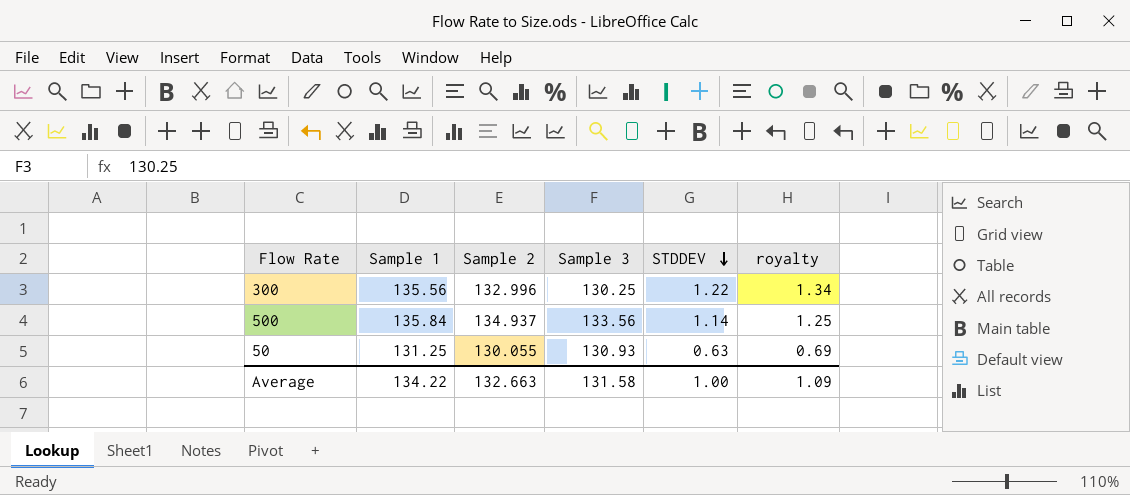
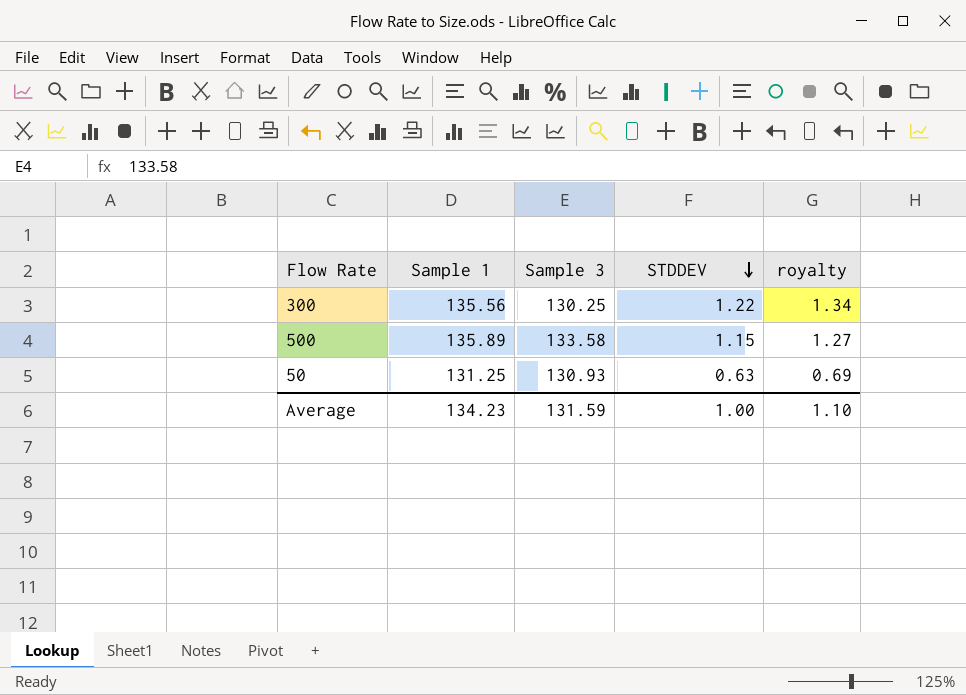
column Sample 2 | position: 3 -> none
500 | Sample 1: 135.84 -> 135.89
500 | Sample 3: 133.56 -> 133.58
500 | STDDEV: 1.14 -> 1.15
500 | royalty: 1.25 -> 1.27
Average | Sample 1: 134.22 -> 134.23
Average | Sample 3: 131.58 -> 131.59
Average | royalty: 1.09 -> 1.10

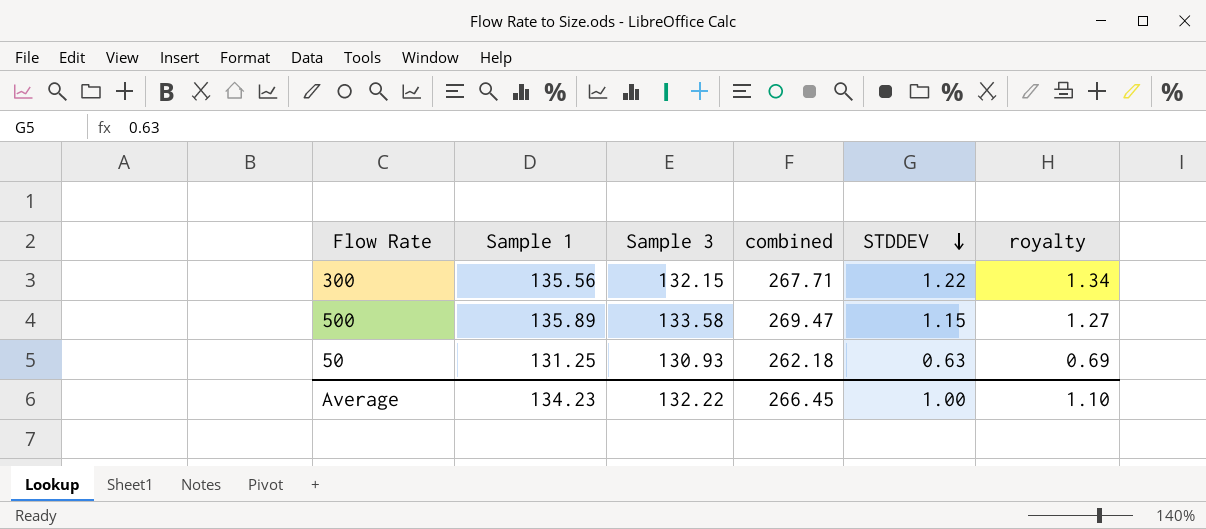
column combined | formula: none -> [Sample 1] + [Sample 3]
300 | Sample 3: 130.25 -> 132.15
Average | Sample 3: 131.59 -> 132.22

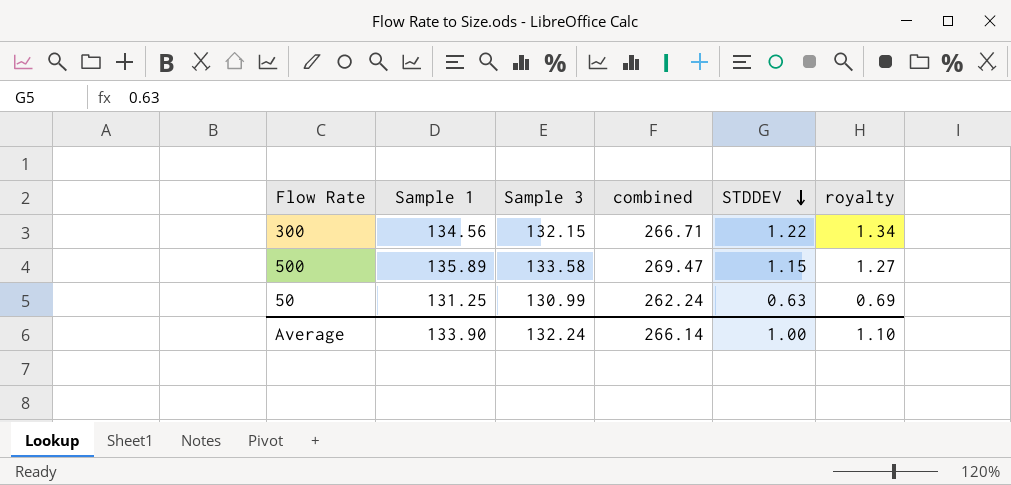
300 | Sample 1: 135.56 -> 134.56
300 | combined: 267.71 -> 266.71
50 | Sample 3: 130.93 -> 130.99
50 | combined: 262.18 -> 262.24
Average | Sample 1: 134.23 -> 133.90
Average | Sample 3: 132.22 -> 132.24
Average | combined: 266.45 -> 266.14

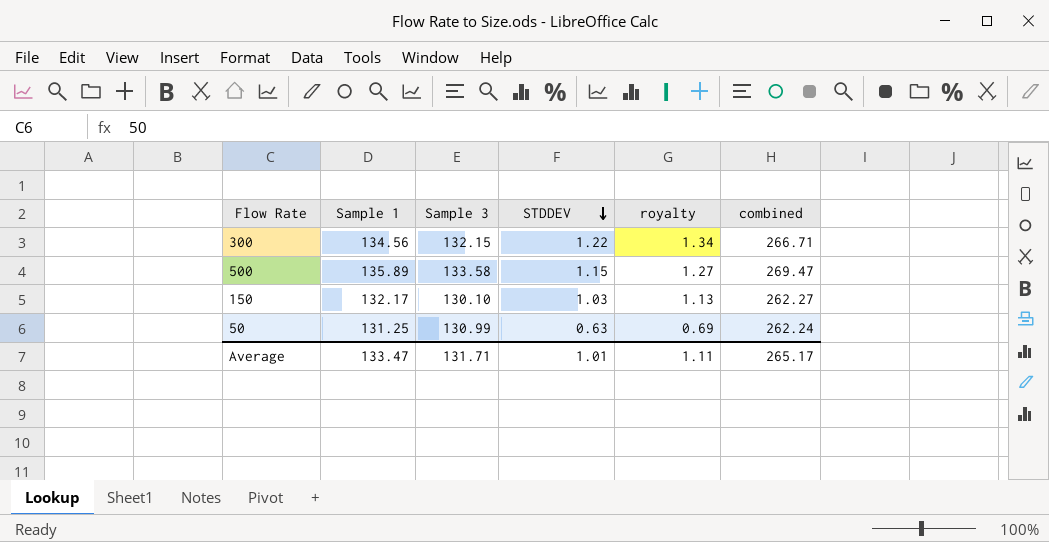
column combined | position: 4 -> 6
row 150: none -> 132.17 | 130.10 | 1.03 | 1.13 | 262.27
Average | Sample 1: 133.90 -> 133.47
Average | Sample 3: 132.24 -> 131.71
Average | STDDEV: 1.00 -> 1.01
Average | royalty: 1.10 -> 1.11
Average | combined: 266.14 -> 265.17

